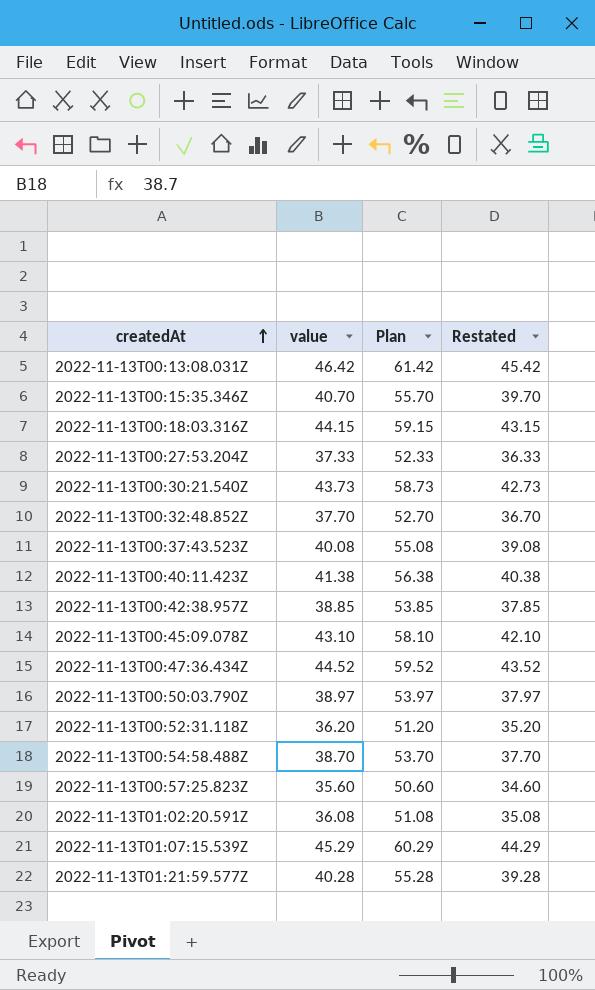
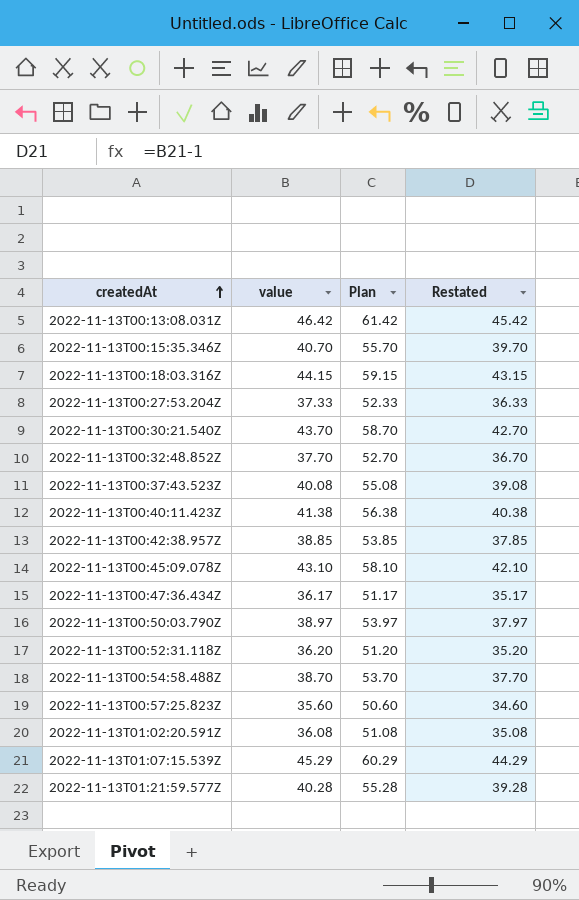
2022-11-13T00:30:21.540Z | value: 43.73 -> 43.70
2022-11-13T00:30:21.540Z | Plan: 58.73 -> 58.70
2022-11-13T00:30:21.540Z | Restated: 42.73 -> 42.70
2022-11-13T00:47:36.434Z | value: 44.52 -> 36.17
2022-11-13T00:47:36.434Z | Plan: 59.52 -> 51.17
2022-11-13T00:47:36.434Z | Restated: 43.52 -> 35.17

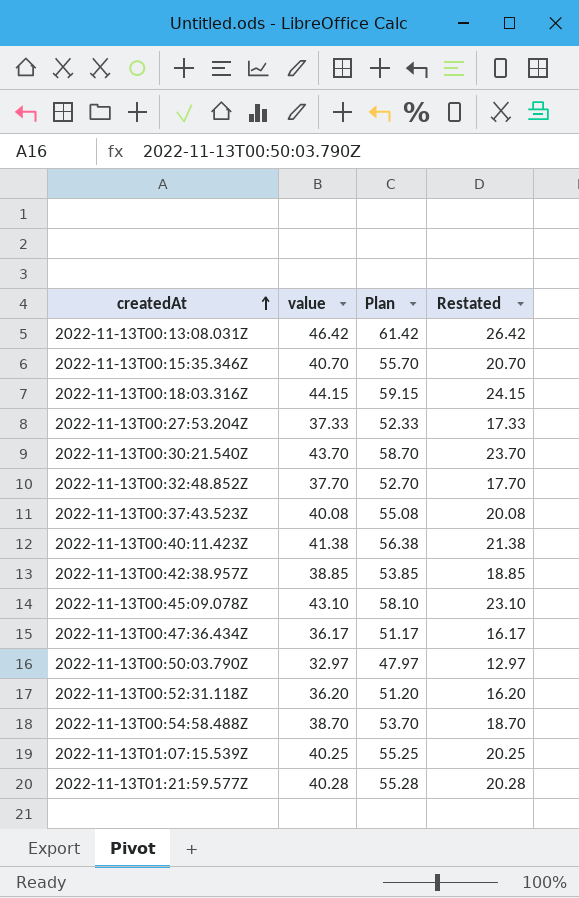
column Restated | formula: [value] - 1 -> [value] - 20
row 2022-11-13T00:57:25.823Z: 35.60 | 50.60 | 34.60 -> none
row 2022-11-13T01:02:20.591Z: 36.08 | 51.08 | 35.08 -> none
2022-11-13T00:50:03.790Z | value: 38.97 -> 32.97
2022-11-13T00:50:03.790Z | Plan: 53.97 -> 47.97
2022-11-13T01:07:15.539Z | value: 45.29 -> 40.25
2022-11-13T01:07:15.539Z | Plan: 60.29 -> 55.25

